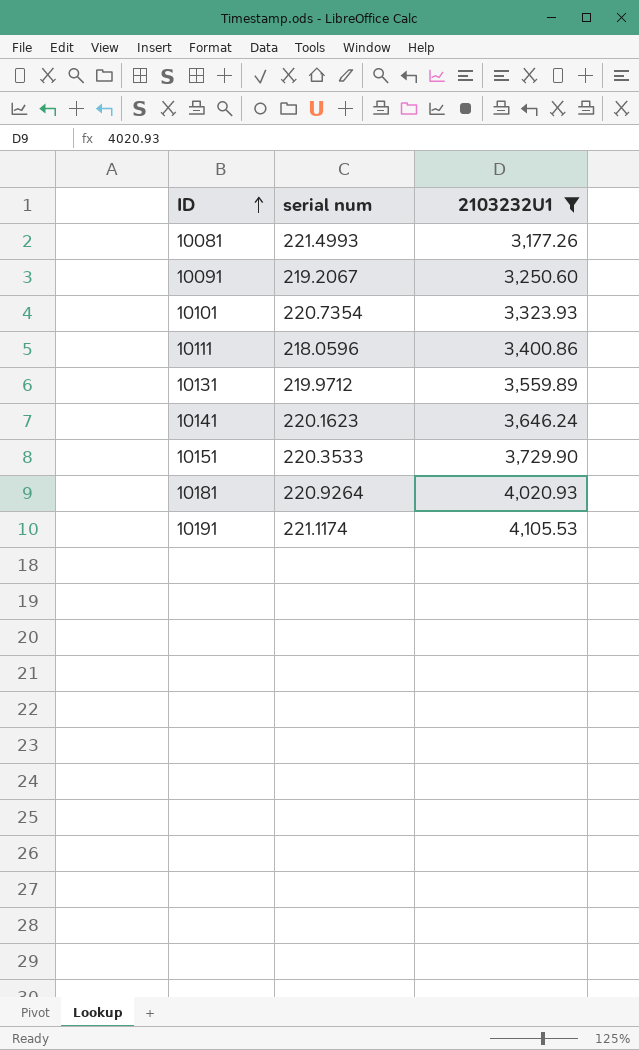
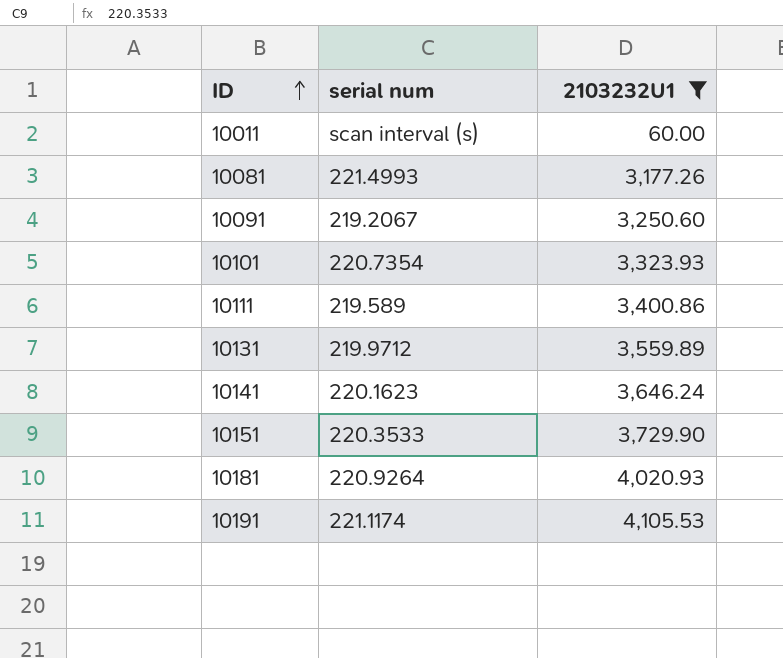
row 10011: none -> scan interval (s) | 60.00
10111 | serial num: 218.0596 -> 219.589

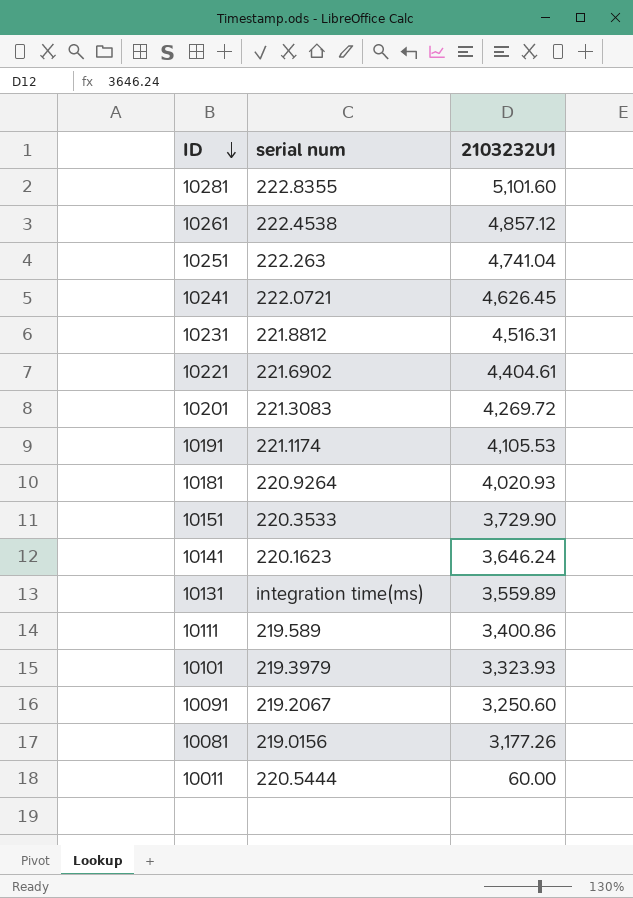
filter: 2103232U1 <= 4,105.53 -> none
row order: ID ascending -> ID descending
10131 | serial num: 219.9712 -> integration time(ms)
10101 | serial num: 220.7354 -> 219.3979
10081 | serial num: 221.4993 -> 219.0156
10011 | serial num: scan interval (s) -> 220.5444

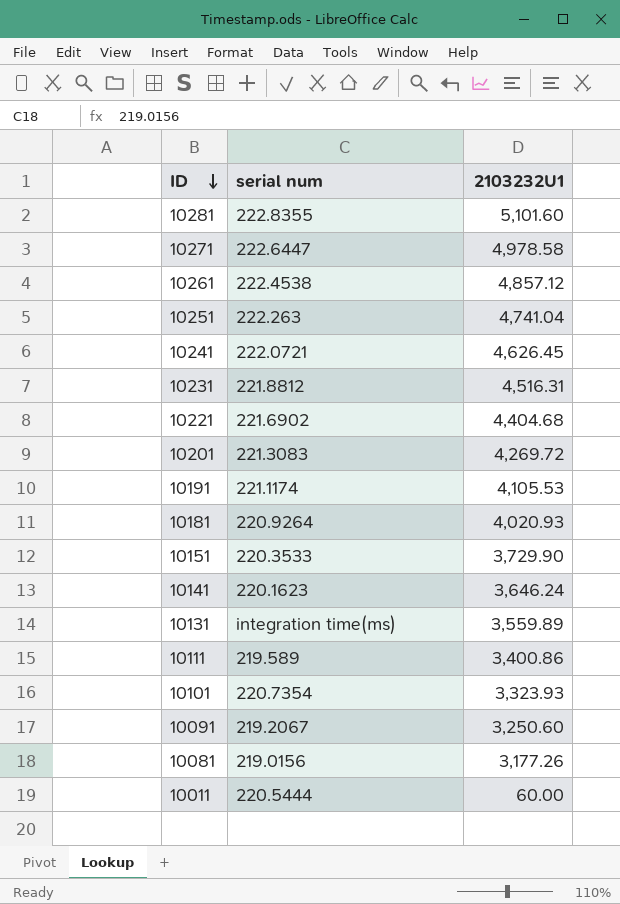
row 10271: none -> 222.6447 | 4,978.58
10221 | 2103232U1: 4,404.61 -> 4,404.68
10101 | serial num: 219.3979 -> 220.7354

